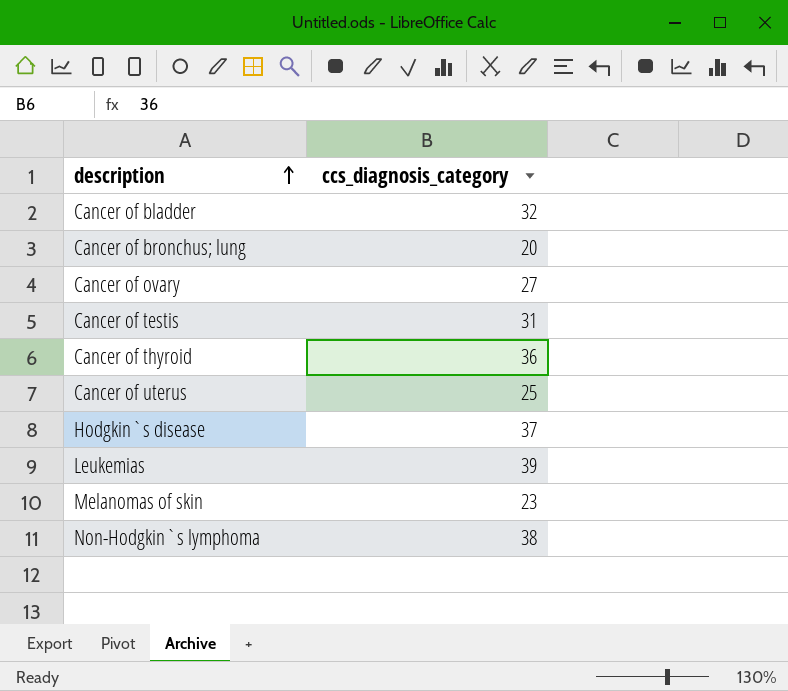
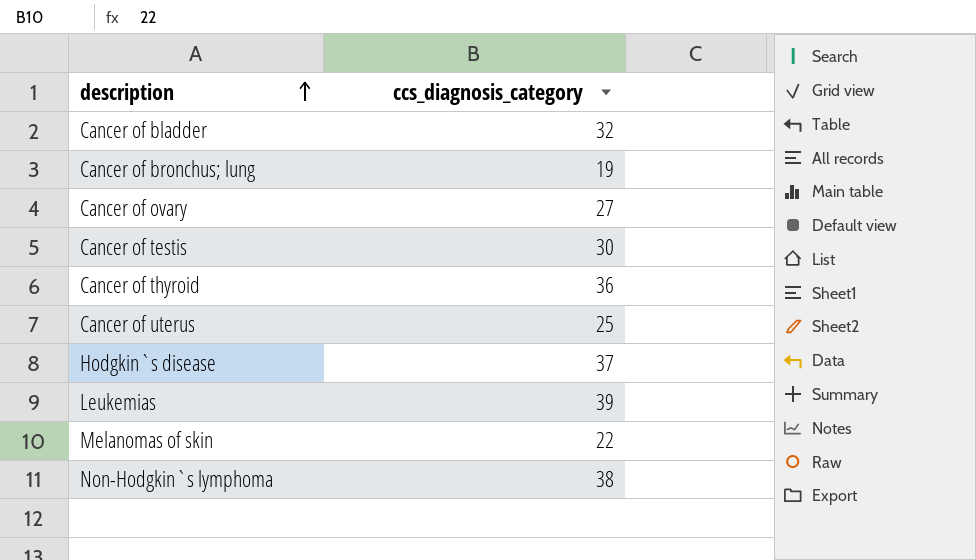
Cancer of bronchus; lung | ccs_diagnosis_category: 20 -> 19
Cancer of testis | ccs_diagnosis_category: 31 -> 30
Melanomas of skin | ccs_diagnosis_category: 23 -> 22

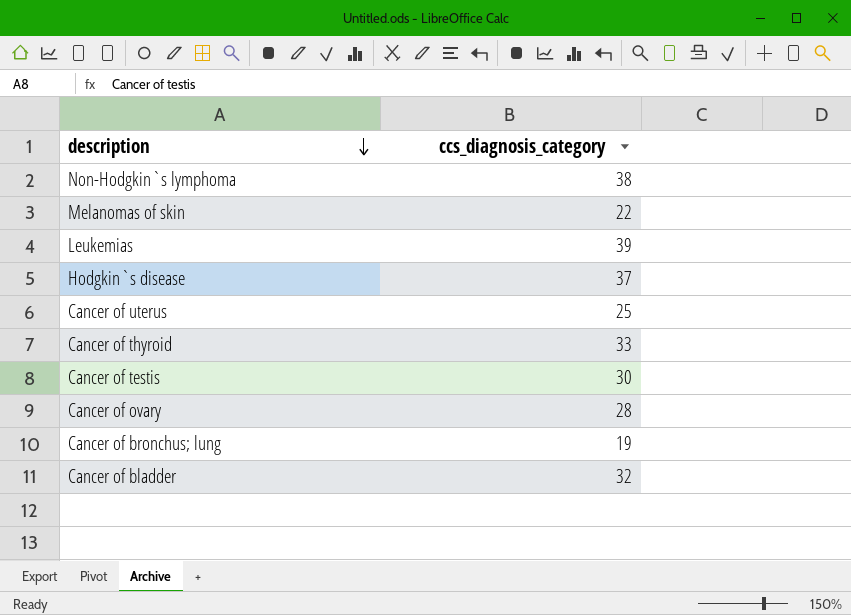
row order: description ascending -> description descending
Cancer of thyroid | ccs_diagnosis_category: 36 -> 33
Cancer of ovary | ccs_diagnosis_category: 27 -> 28

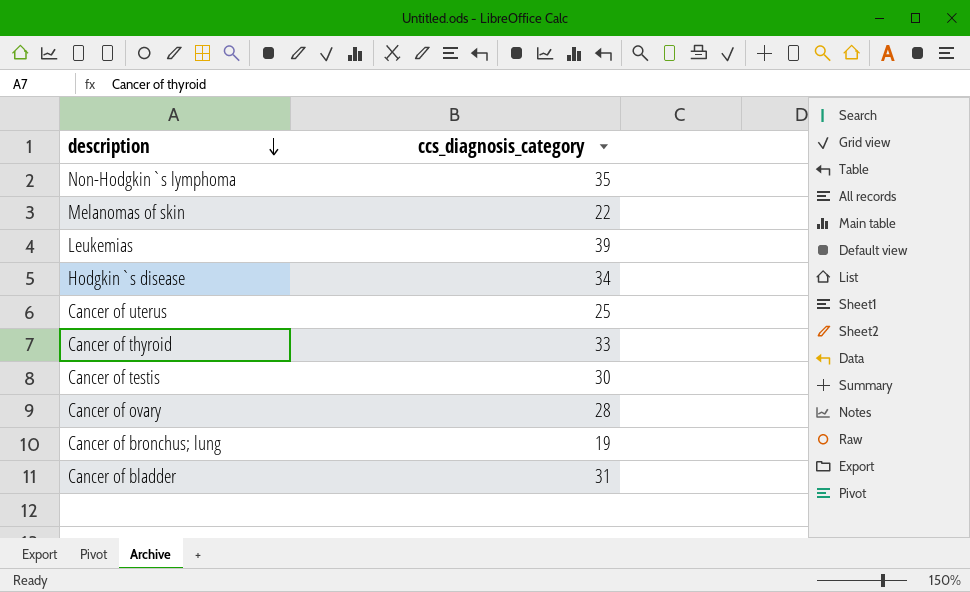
Non-Hodgkin`s lymphoma | ccs_diagnosis_category: 38 -> 35
Hodgkin`s disease | ccs_diagnosis_category: 37 -> 34
Cancer of bladder | ccs_diagnosis_category: 32 -> 31

